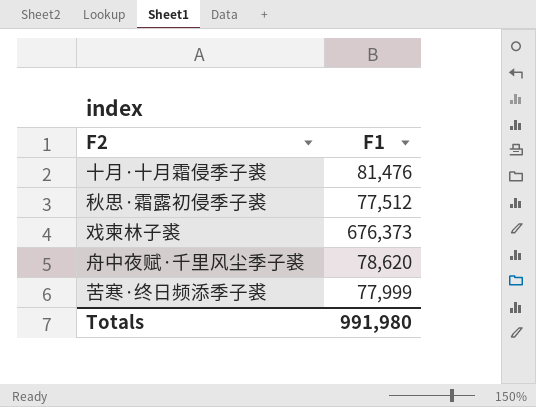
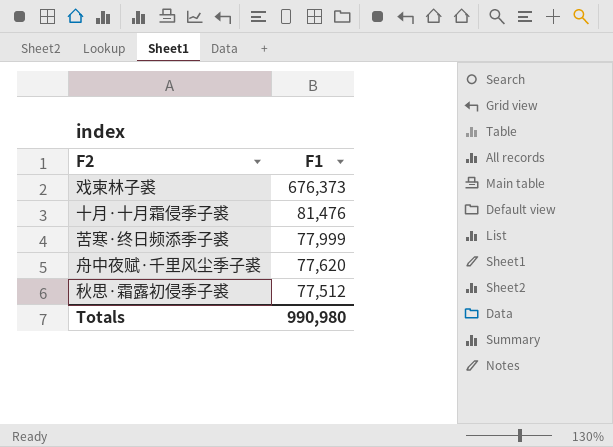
row order: none -> F1 descending
舟中夜赋·千里风尘季子裘 | F1: 78,620 -> 77,620
Totals | F1: 991,980 -> 990,980

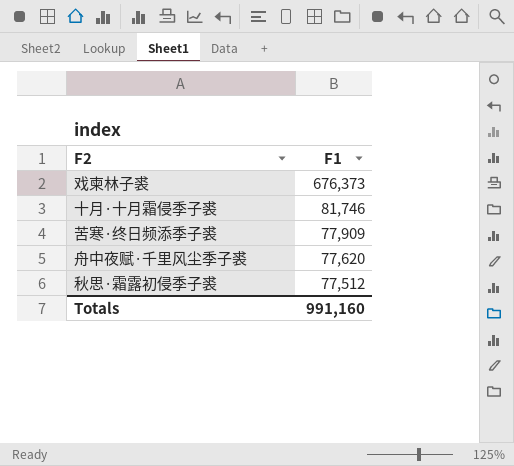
十月·十月霜侵季子裘 | F1: 81,476 -> 81,746
苦寒·终日频添季子裘 | F1: 77,999 -> 77,909
Totals | F1: 990,980 -> 991,160

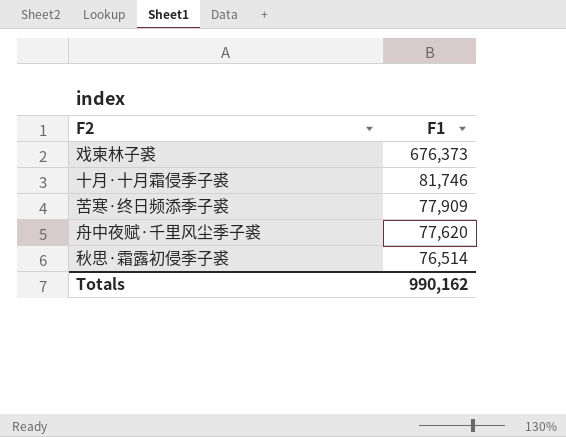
秋思·霜露初侵季子裘 | F1: 77,512 -> 76,514
Totals | F1: 991,160 -> 990,162

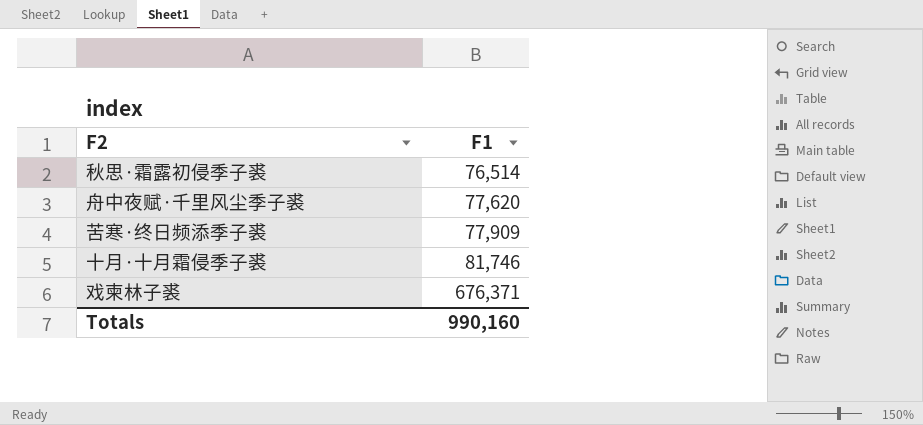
row order: F1 descending -> F1 ascending
戏柬林子裘 | F1: 676,373 -> 676,371
Totals | F1: 990,162 -> 990,160

